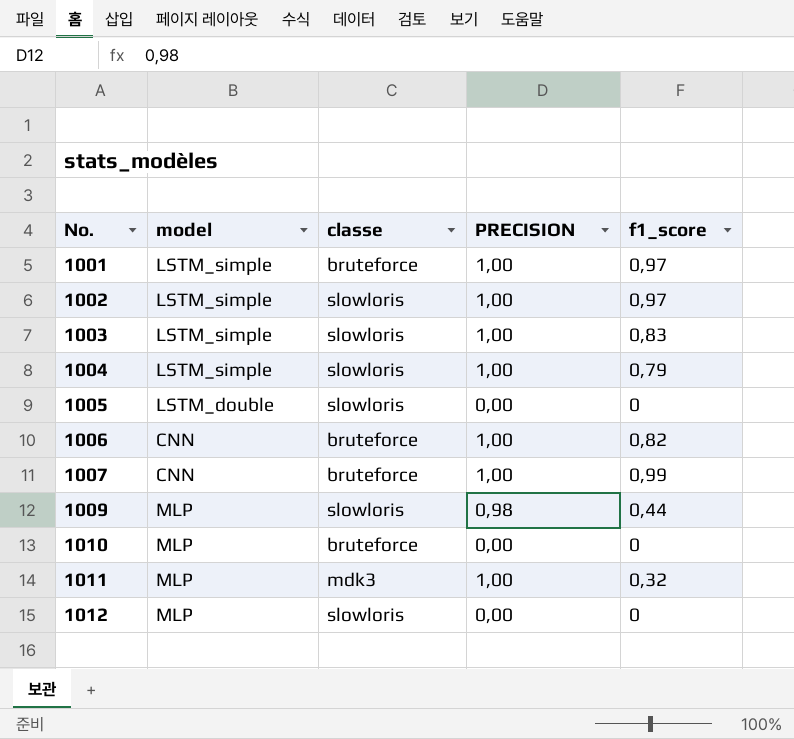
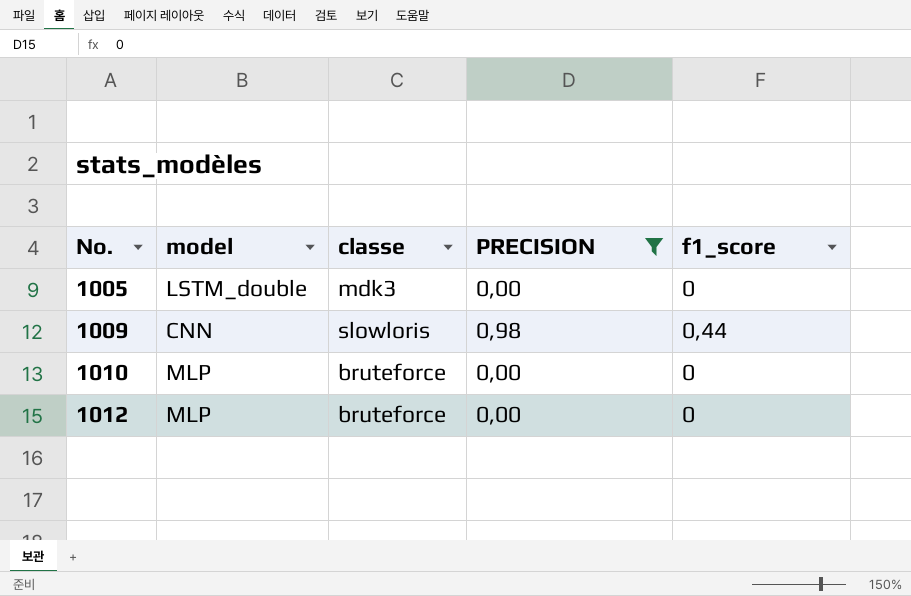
filter: none -> PRECISION != 1,00
1005 | classe: slowloris -> mdk3
1009 | model: MLP -> CNN
1012 | classe: slowloris -> bruteforce

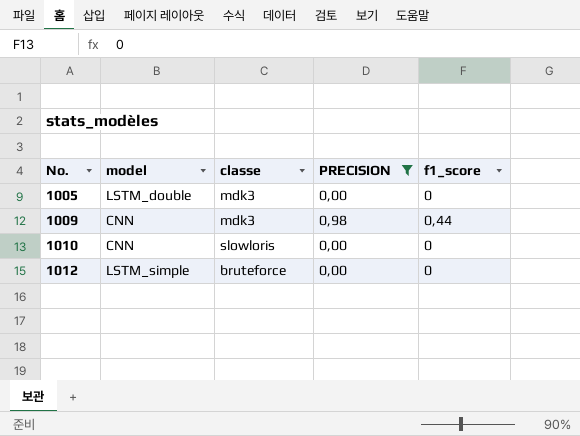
1009 | classe: slowloris -> mdk3
1010 | model: MLP -> CNN
1010 | classe: bruteforce -> slowloris
1012 | model: MLP -> LSTM_simple

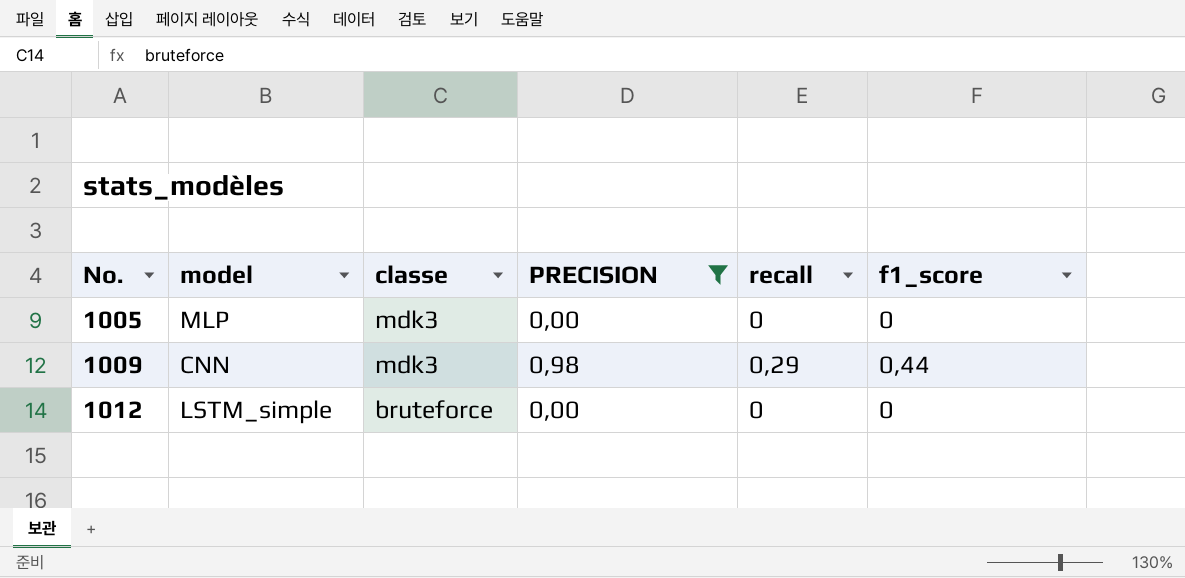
column recall | position: none -> 5
row 1010: CNN | slowloris | 0,00 | 0 -> none
1005 | model: LSTM_double -> MLP

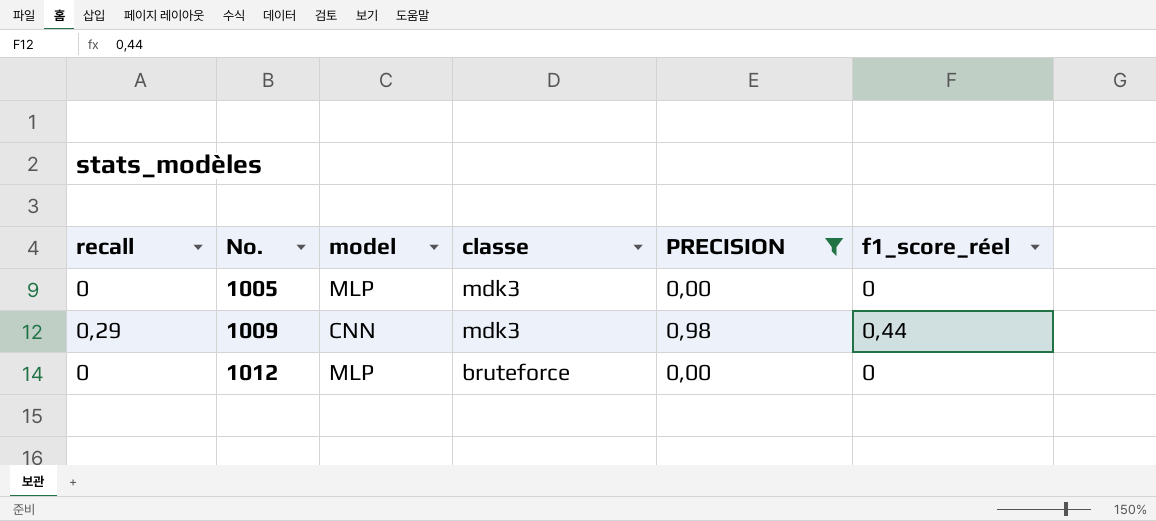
column recall | position: 5 -> 1
column name: f1_score -> f1_score_réel
1012 | model: LSTM_simple -> MLP

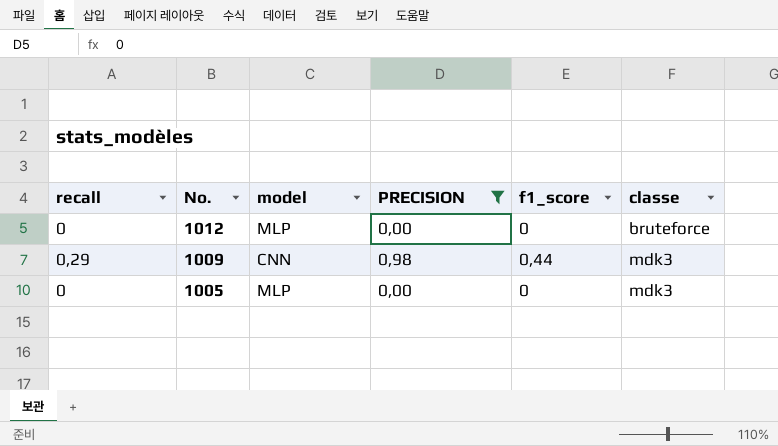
row order: No. ascending -> No. descending
column name: f1_score_réel -> f1_score
column classe | position: 4 -> 6

